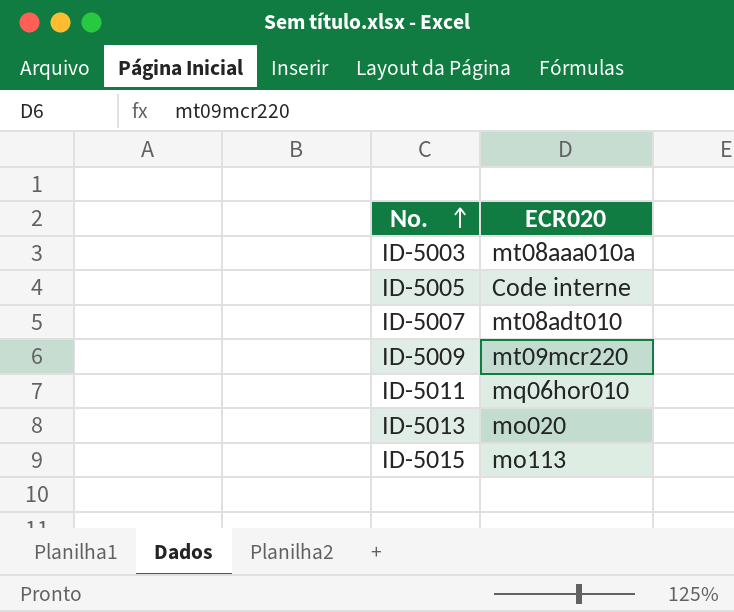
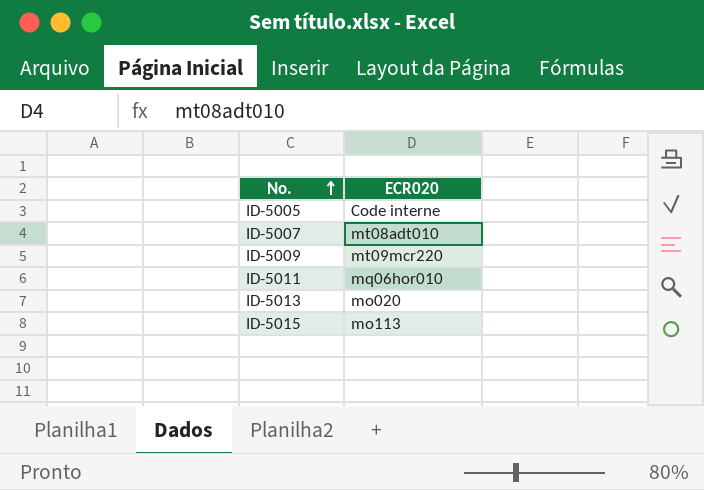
row ID-5003: mt08aaa010a -> none

